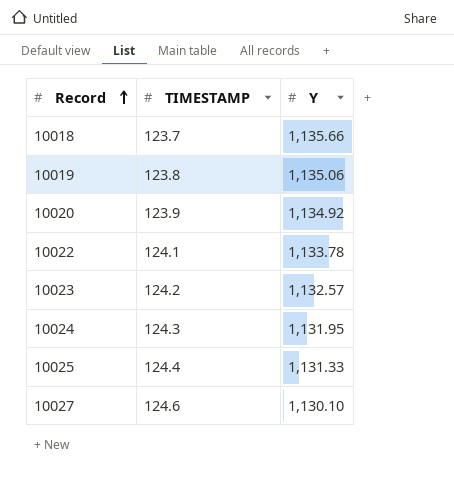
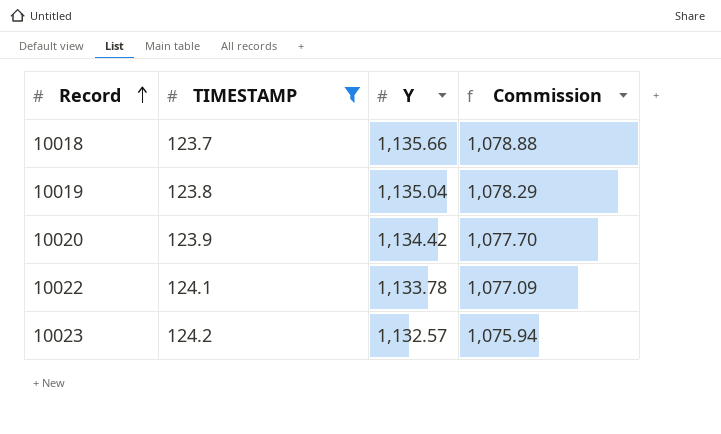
filter: none -> TIMESTAMP <= 124.2
column Commission | formula: none -> [Y] * 0.95
10019 | Y: 1,135.06 -> 1,135.04
10020 | Y: 1,134.92 -> 1,134.42

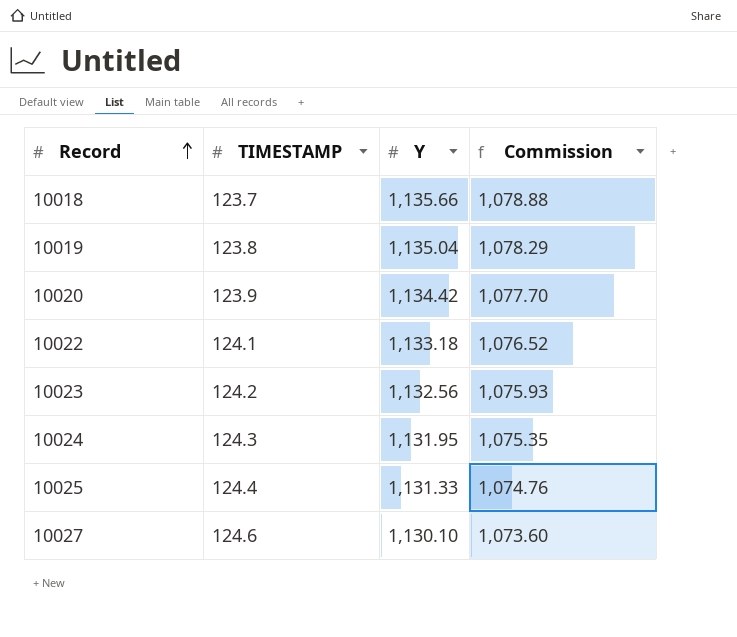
filter: TIMESTAMP <= 124.2 -> none
10022 | Y: 1,133.78 -> 1,133.18
10022 | Commission: 1,077.09 -> 1,076.52
10023 | Y: 1,132.57 -> 1,132.56
10023 | Commission: 1,075.94 -> 1,075.93

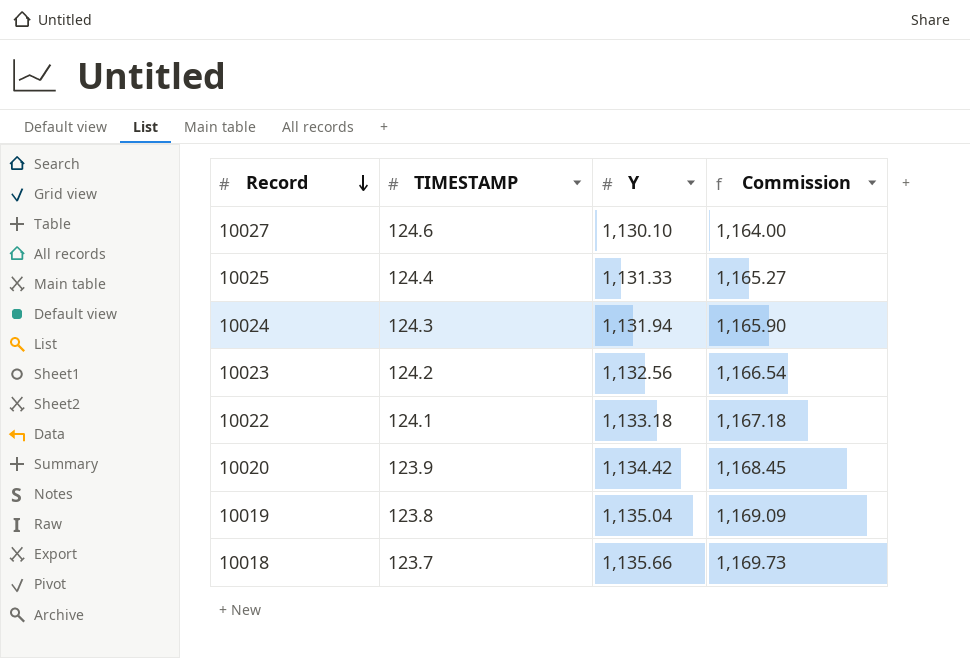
row order: Record ascending -> Record descending
column Commission | formula: [Y] * 0.95 -> [Y] * 1.03
10024 | Y: 1,131.95 -> 1,131.94

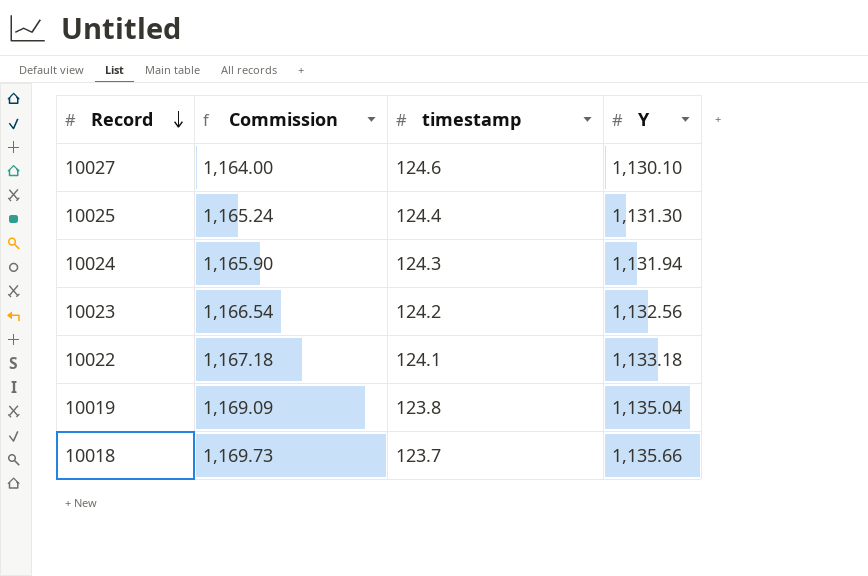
column Commission | position: 4 -> 2
column name: TIMESTAMP -> timestamp
row 10020: 123.9 | 1,134.42 | 1,168.45 -> none
10025 | Commission: 1,165.27 -> 1,165.24
10025 | Y: 1,131.33 -> 1,131.30

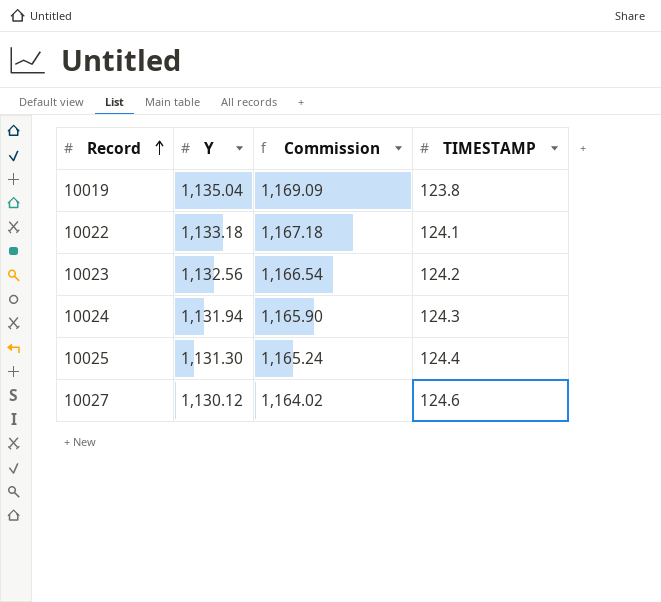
row order: Record descending -> Record ascending
column Y | position: 4 -> 2
column name: timestamp -> TIMESTAMP
row 10018: 1,169.73 | 123.7 | 1,135.66 -> none
10027 | Y: 1,130.10 -> 1,130.12
10027 | Commission: 1,164.00 -> 1,164.02

